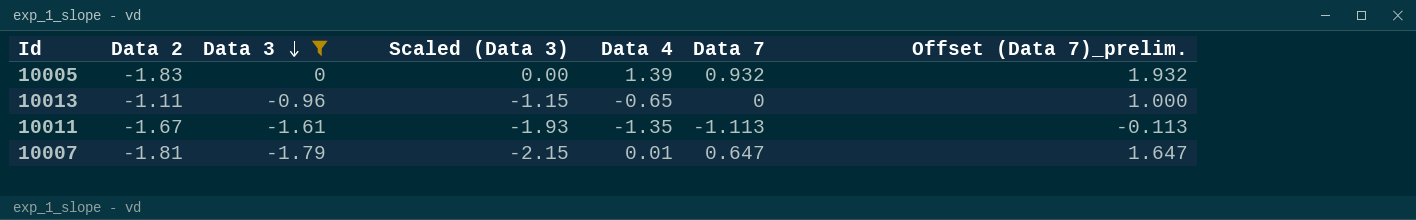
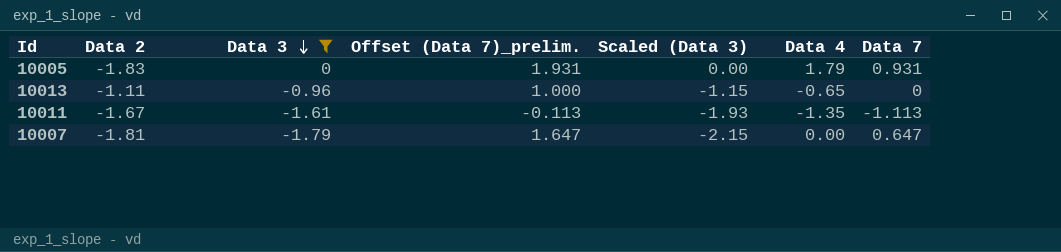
column Offset (Data 7)_prelim. | position: 7 -> 4
10005 | Offset (Data 7)_prelim.: 1.932 -> 1.931
10005 | Data 4: 1.39 -> 1.79
10005 | Data 7: 0.932 -> 0.931
10007 | Data 4: 0.01 -> 0.00

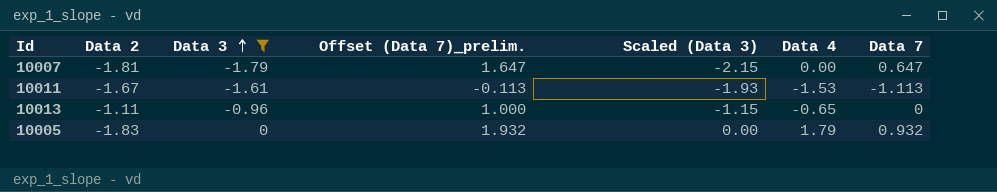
row order: Data 3 descending -> Data 3 ascending
10011 | Data 4: -1.35 -> -1.53
10005 | Offset (Data 7)_prelim.: 1.931 -> 1.932
10005 | Data 7: 0.931 -> 0.932

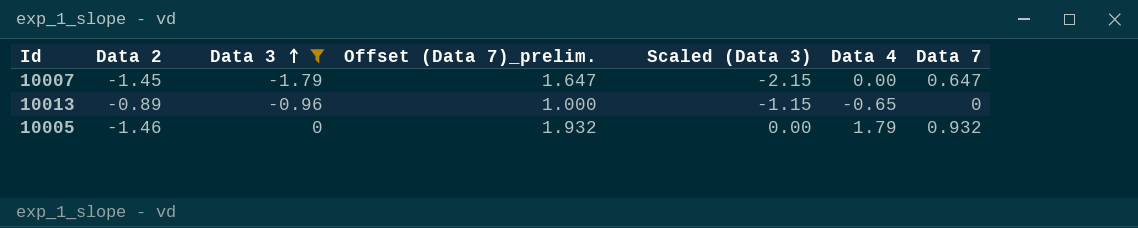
row 10011: -1.67 | -1.61 | -0.113 | -1.93 | -1.53 | -1.113 -> none
10007 | Data 2: -1.81 -> -1.45
10013 | Data 2: -1.11 -> -0.89
10005 | Data 2: -1.83 -> -1.46

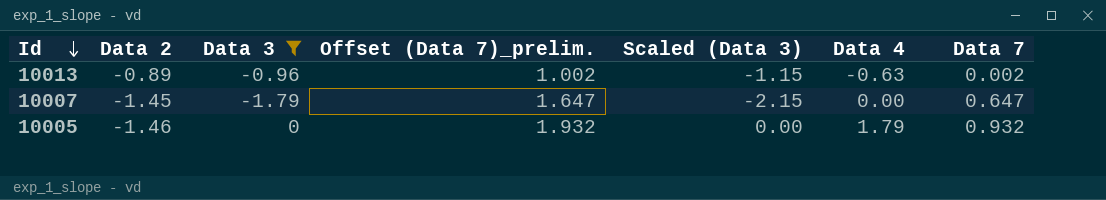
row order: Data 3 ascending -> Id descending
10013 | Offset (Data 7)_prelim.: 1.000 -> 1.002
10013 | Data 4: -0.65 -> -0.63
10013 | Data 7: 0 -> 0.002

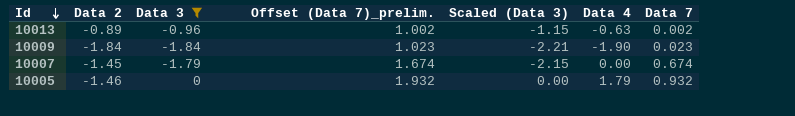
row 10009: none -> -1.84 | -1.84 | 1.023 | -2.21 | -1.90 | 0.023
10007 | Offset (Data 7)_prelim.: 1.647 -> 1.674
10007 | Data 7: 0.647 -> 0.674

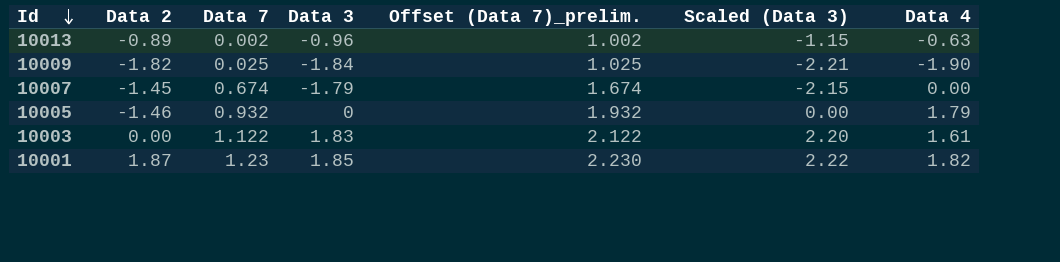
filter: Data 3 <= 0 -> none
column Data 7 | position: 7 -> 3
10009 | Data 2: -1.84 -> -1.82
10009 | Data 7: 0.023 -> 0.025
10009 | Offset (Data 7)_prelim.: 1.023 -> 1.025

